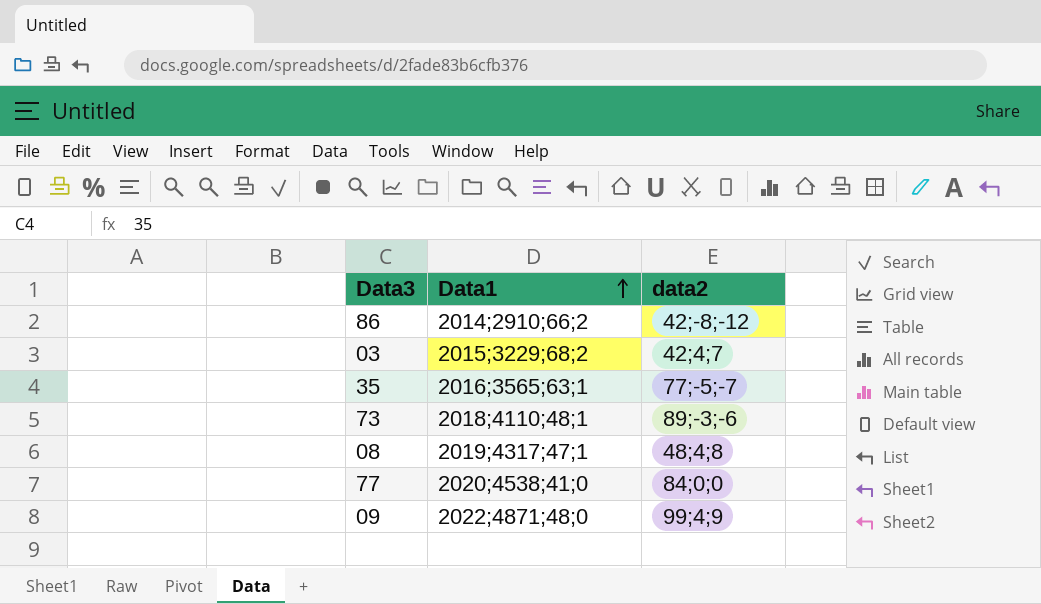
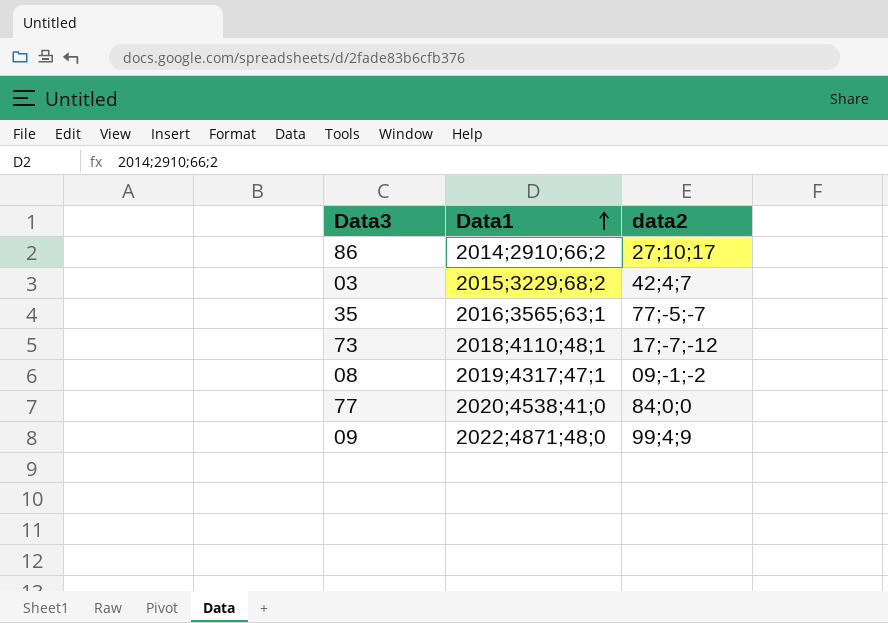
86 | data2: 42;-8;-12 -> 27;10;17
73 | data2: 89;-3;-6 -> 17;-7;-12
08 | data2: 48;4;8 -> 09;-1;-2

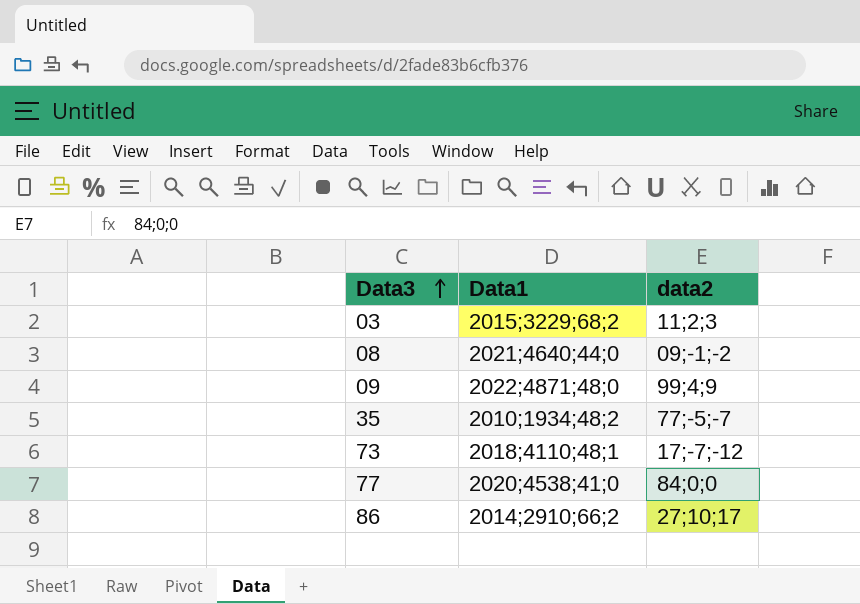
row order: Data1 ascending -> Data3 ascending
03 | data2: 42;4;7 -> 11;2;3
08 | Data1: 2019;4317;47;1 -> 2021;4640;44;0
35 | Data1: 2016;3565;63;1 -> 2010;1934;48;2

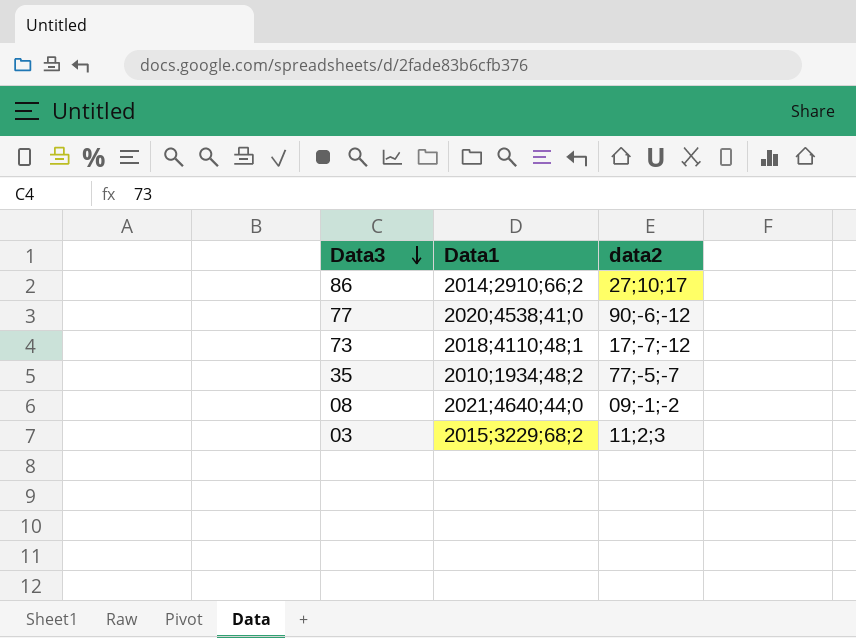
row order: Data3 ascending -> Data3 descending
row 09: 2022;4871;48;0 | 99;4;9 -> none
77 | data2: 84;0;0 -> 90;-6;-12

